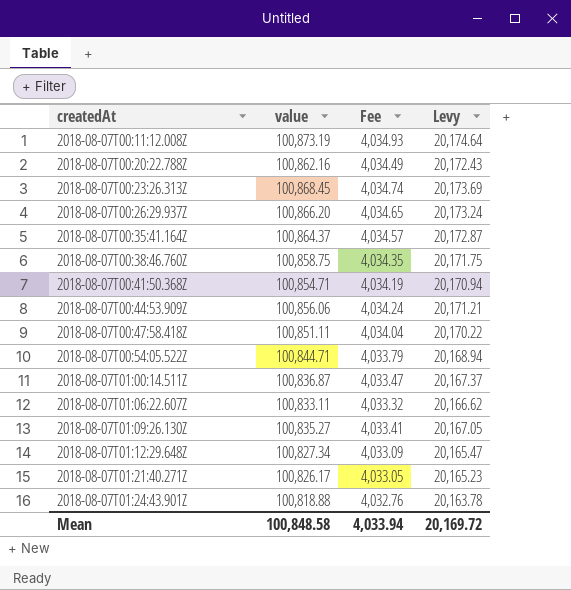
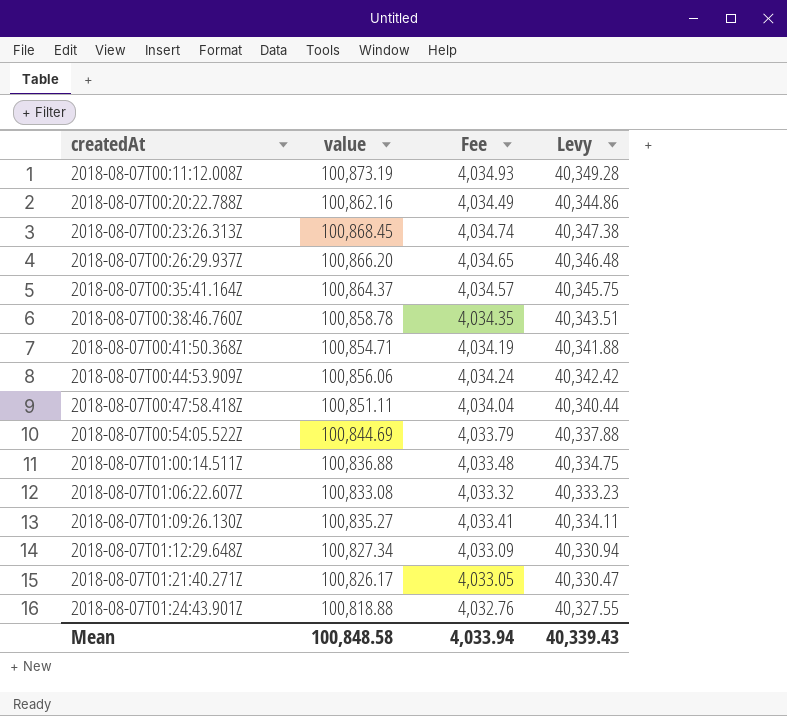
column Levy | formula: [value] * 0.2 -> [value] * 0.4
2018-08-07T00:38:46.760Z | value: 100,858.75 -> 100,858.78
2018-08-07T00:54:05.522Z | value: 100,844.71 -> 100,844.69
2018-08-07T01:00:14.511Z | value: 100,836.87 -> 100,836.88
2018-08-07T01:00:14.511Z | Fee: 4,033.47 -> 4,033.48
2018-08-07T01:06:22.607Z | value: 100,833.11 -> 100,833.08
Mean | Levy: 20,169.72 -> 40,339.43

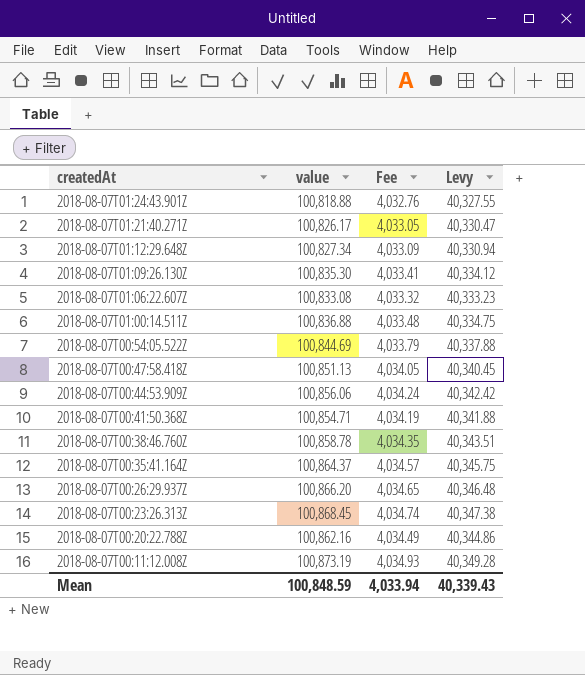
row order: createdAt ascending -> createdAt descending
2018-08-07T01:09:26.130Z | value: 100,835.27 -> 100,835.30
2018-08-07T01:09:26.130Z | Levy: 40,334.11 -> 40,334.12
2018-08-07T00:47:58.418Z | value: 100,851.11 -> 100,851.13
2018-08-07T00:47:58.418Z | Fee: 4,034.04 -> 4,034.05
2018-08-07T00:47:58.418Z | Levy: 40,340.44 -> 40,340.45
Mean | value: 100,848.58 -> 100,848.59

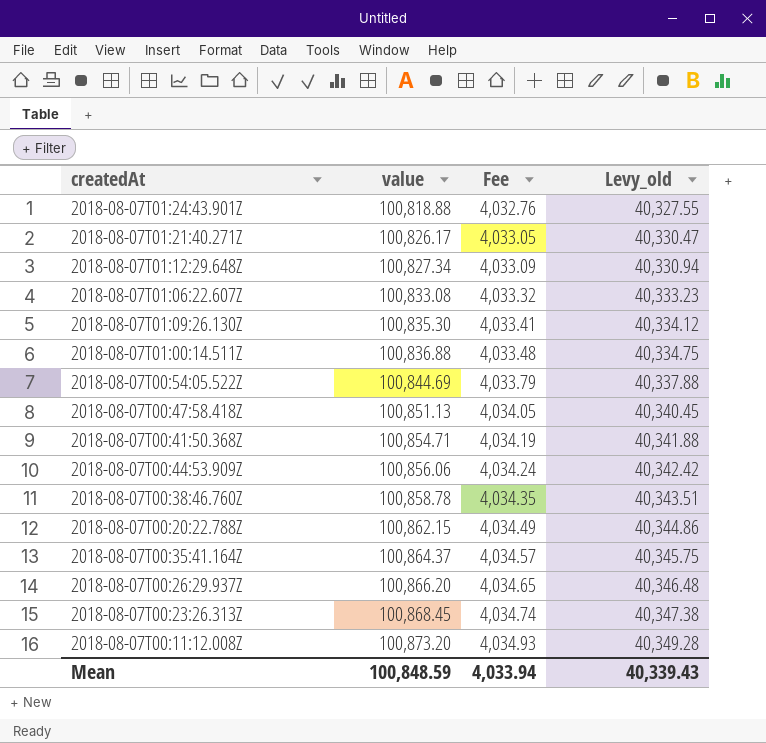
row order: createdAt descending -> value ascending
column name: Levy -> Levy_old
2018-08-07T00:20:22.788Z | value: 100,862.16 -> 100,862.15
2018-08-07T00:11:12.008Z | value: 100,873.19 -> 100,873.20

